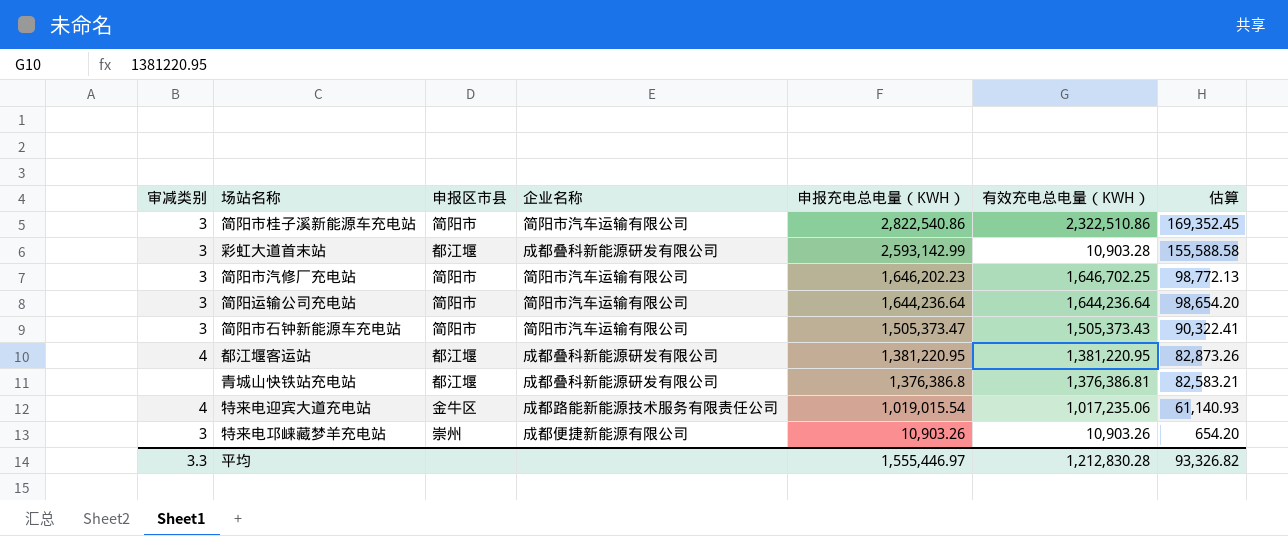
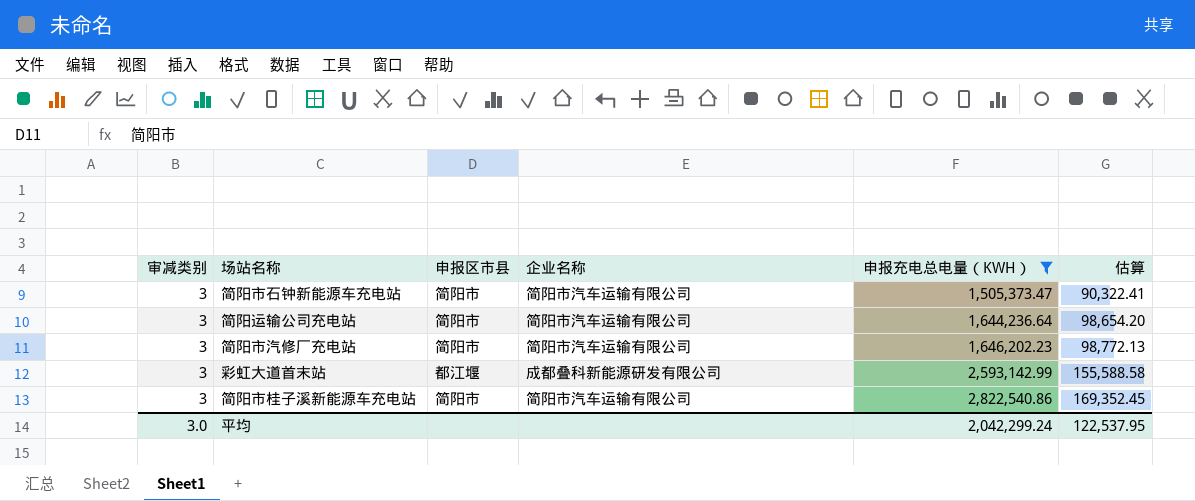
filter: none -> 申报充电总电量（KWH） >= 1,505,373.47
row order: 申报充电总电量（KWH） descending -> 申报充电总电量（KWH） ascending
column 有效充电总电量（KWH） | position: 6 -> none
平均 | 审减类别: 3.3 -> 3.0
平均 | 申报充电总电量（KWH）: 1,555,446.97 -> 2,042,299.24
平均 | 估算: 93,326.82 -> 122,537.95

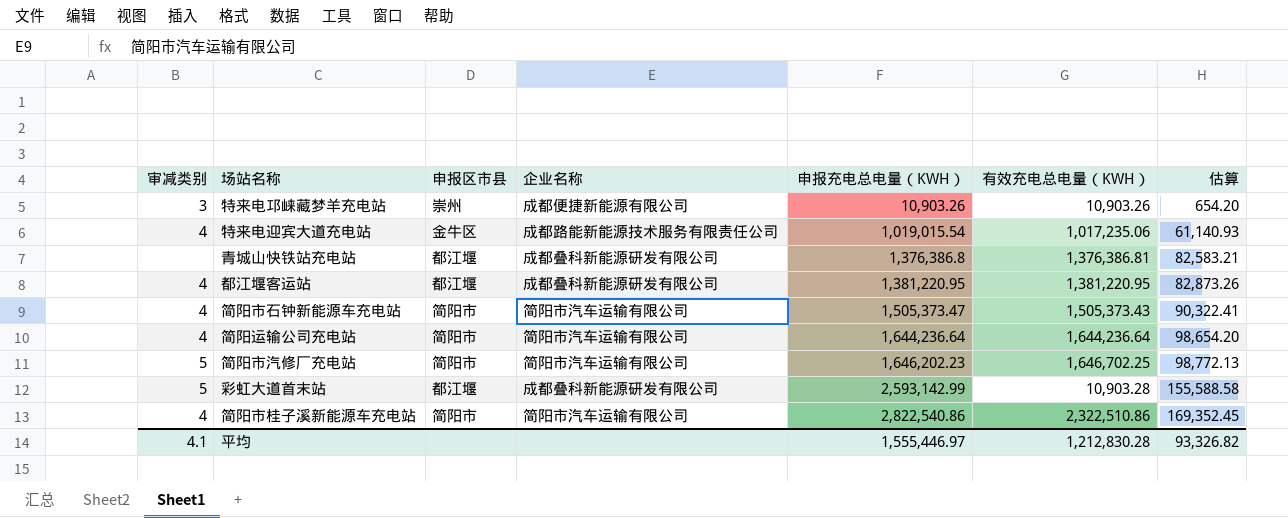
filter: 申报充电总电量（KWH） >= 1,505,373.47 -> none
column 有效充电总电量（KWH） | position: none -> 6
简阳市石钟新能源车充电站 | 审减类别: 3 -> 4
简阳运输公司充电站 | 审减类别: 3 -> 4
简阳市汽修厂充电站 | 审减类别: 3 -> 5
彩虹大道首末站 | 审减类别: 3 -> 5
简阳市桂子溪新能源车充电站 | 审减类别: 3 -> 4
平均 | 审减类别: 3.0 -> 4.1
平均 | 申报充电总电量（KWH）: 2,042,299.24 -> 1,555,446.97
平均 | 估算: 122,537.95 -> 93,326.82

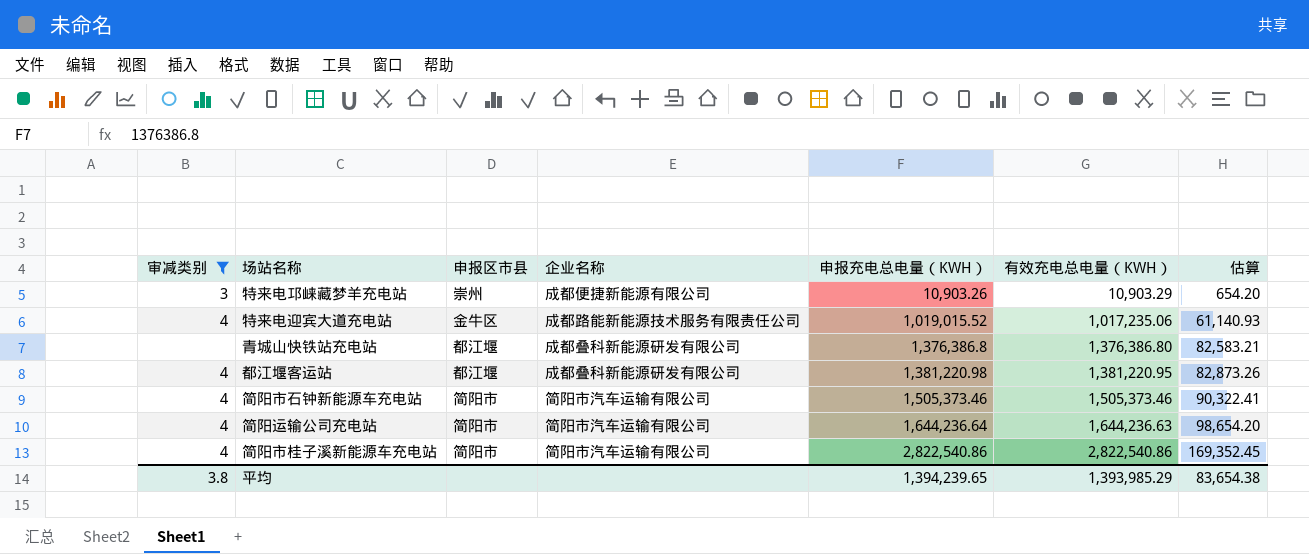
filter: none -> 审减类别 != 5
特来电邛崃藏梦羊充电站 | 有效充电总电量（KWH）: 10,903.26 -> 10,903.29
特来电迎宾大道充电站 | 申报充电总电量（KWH）: 1,019,015.54 -> 1,019,015.52
青城山快铁站充电站 | 有效充电总电量（KWH）: 1,376,386.81 -> 1,376,386.80
都江堰客运站 | 申报充电总电量（KWH）: 1,381,220.95 -> 1,381,220.98
简阳市石钟新能源车充电站 | 申报充电总电量（KWH）: 1,505,373.47 -> 1,505,373.46
简阳市石钟新能源车充电站 | 有效充电总电量（KWH）: 1,505,373.43 -> 1,505,373.46
简阳运输公司充电站 | 有效充电总电量（KWH）: 1,644,236.64 -> 1,644,236.63
简阳市桂子溪新能源车充电站 | 有效充电总电量（KWH）: 2,322,510.86 -> 2,822,540.86
平均 | 审减类别: 4.1 -> 3.8
平均 | 申报充电总电量（KWH）: 1,555,446.97 -> 1,394,239.65
平均 | 有效充电总电量（KWH）: 1,212,830.28 -> 1,393,985.29
平均 | 估算: 93,326.82 -> 83,654.38

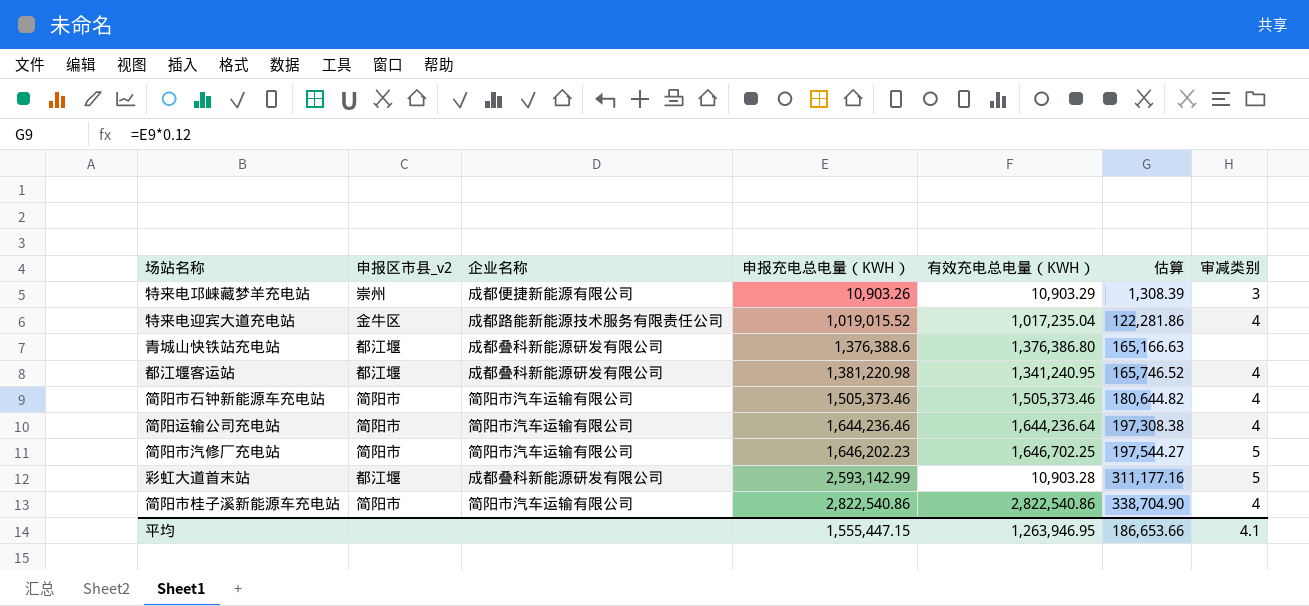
filter: 审减类别 != 5 -> none
column name: 申报区市县 -> 申报区市县_v2
column 估算 | formula: [申报充电总电量（KWH）] * 0.06 -> [申报充电总电量（KWH）] * 0.12
column 审减类别 | position: 1 -> 7
特来电迎宾大道充电站 | 有效充电总电量（KWH）: 1,017,235.06 -> 1,017,235.04
青城山快铁站充电站 | 申报充电总电量（KWH）: 1,376,386.8 -> 1,376,388.6
都江堰客运站 | 有效充电总电量（KWH）: 1,381,220.95 -> 1,341,240.95
简阳运输公司充电站 | 申报充电总电量（KWH）: 1,644,236.64 -> 1,644,236.46
简阳运输公司充电站 | 有效充电总电量（KWH）: 1,644,236.63 -> 1,644,236.64
平均 | 申报充电总电量（KWH）: 1,394,239.65 -> 1,555,447.15
平均 | 有效充电总电量（KWH）: 1,393,985.29 -> 1,263,946.95
平均 | 估算: 83,654.38 -> 186,653.66
平均 | 审减类别: 3.8 -> 4.1

